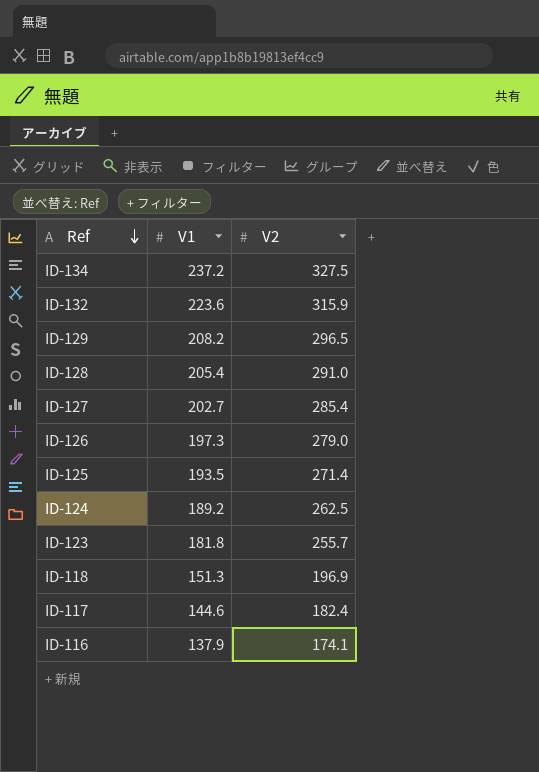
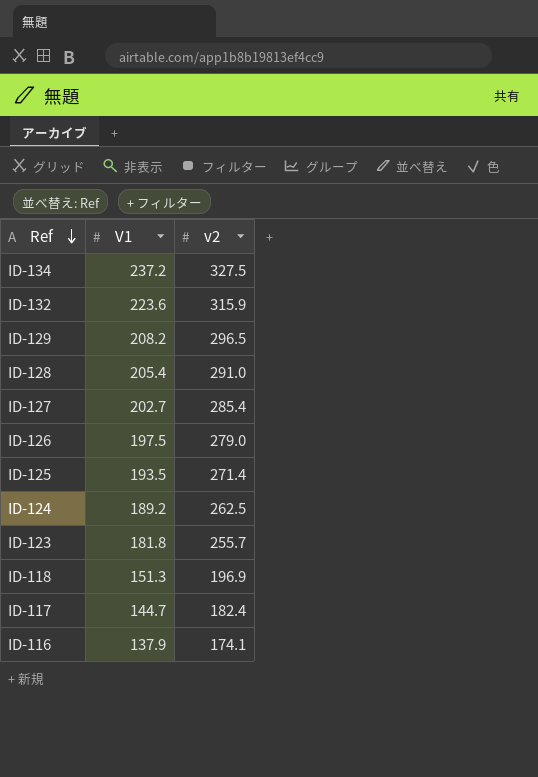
column name: V2 -> v2
ID-126 | V1: 197.3 -> 197.5
ID-117 | V1: 144.6 -> 144.7

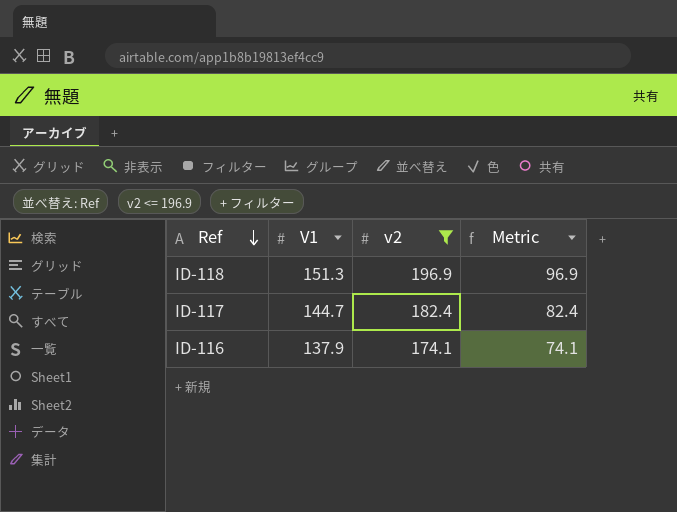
filter: none -> v2 <= 196.9
column Metric | formula: none -> [v2] - 100

